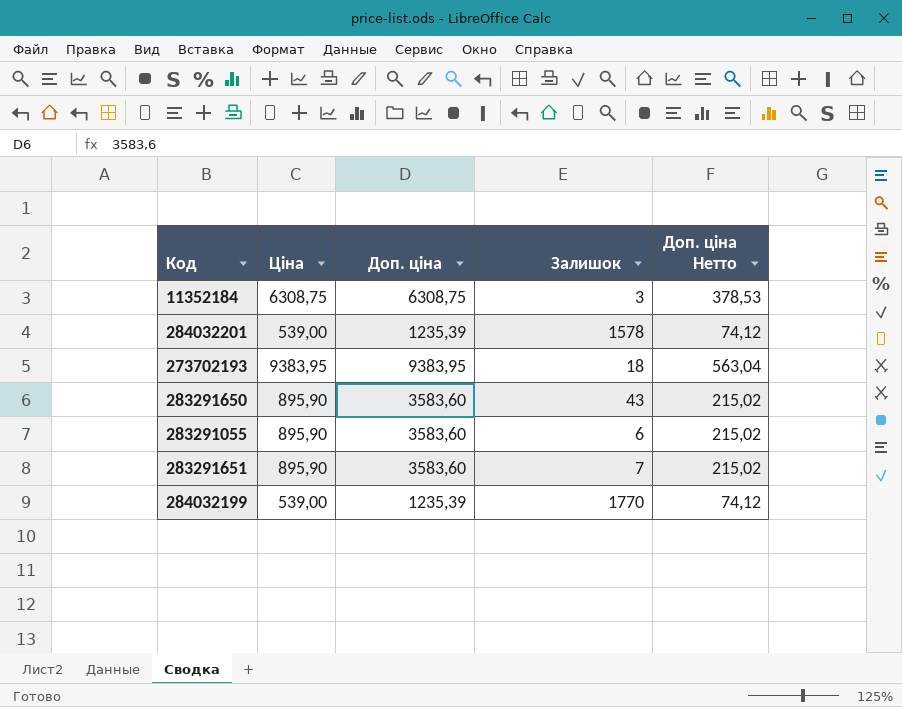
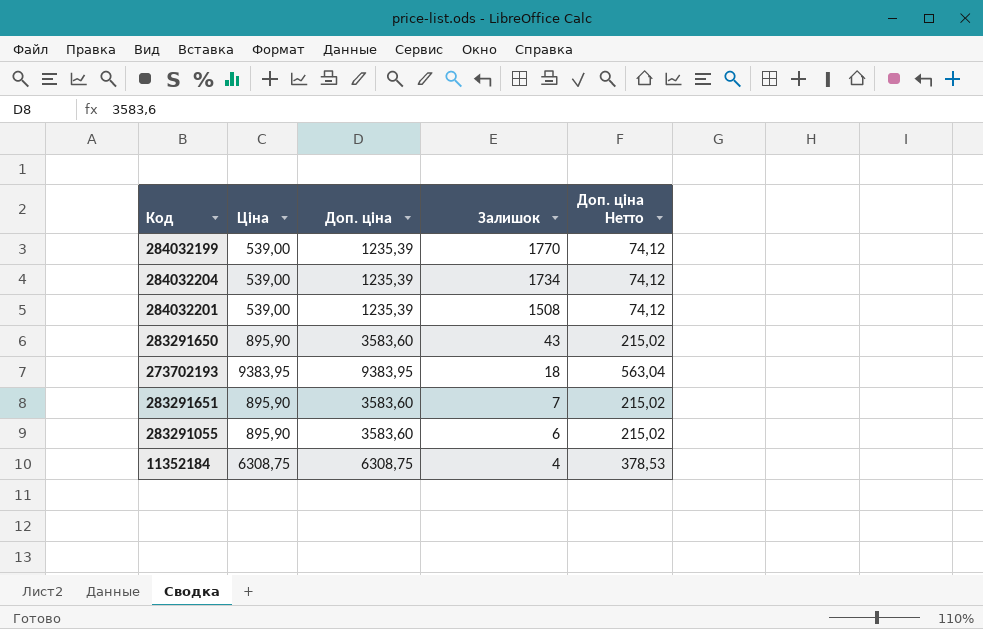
row order: none -> Залишок descending
row 284032204: none -> 539,00 | 1235,39 | 1734 | 74,12
284032201 | Залишок: 1578 -> 1508
11352184 | Залишок: 3 -> 4

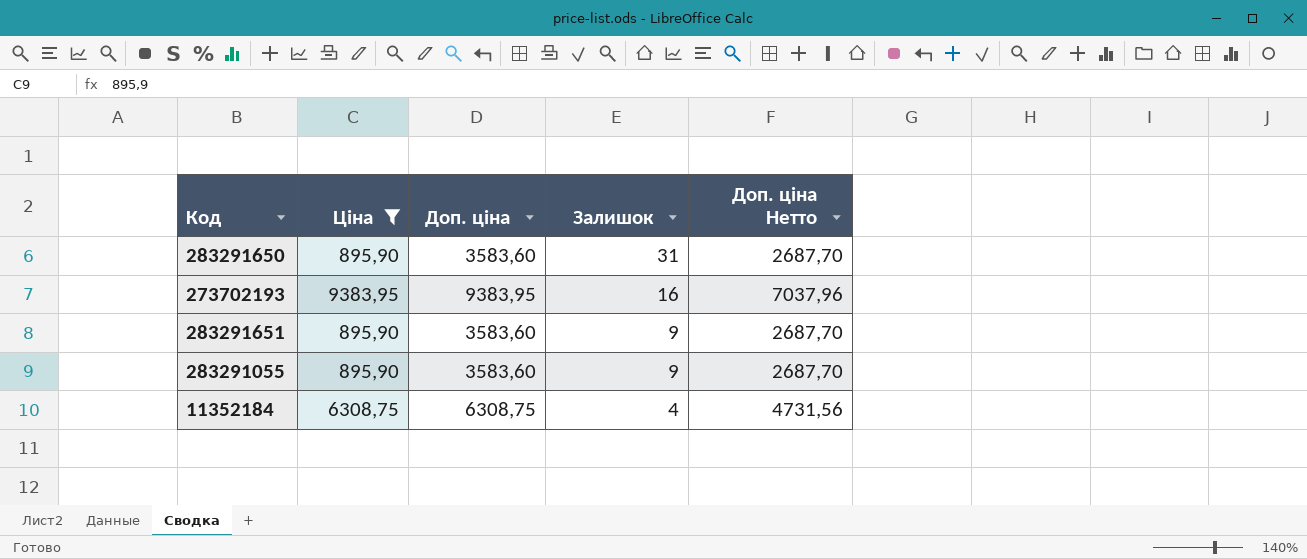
filter: none -> Ціна != 539,00
column Доп. ціна Нетто | formula: [Доп. ціна] * 0,06 -> [Доп. ціна] * 0,75
283291650 | Залишок: 43 -> 31
273702193 | Залишок: 18 -> 16
283291651 | Залишок: 7 -> 9
283291055 | Залишок: 6 -> 9

